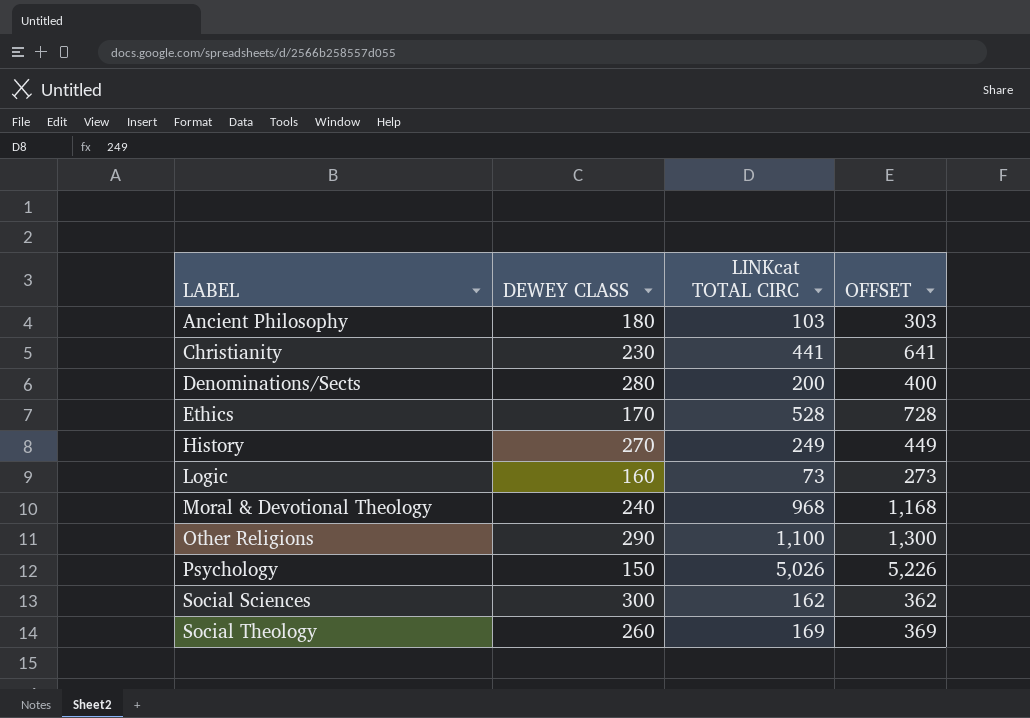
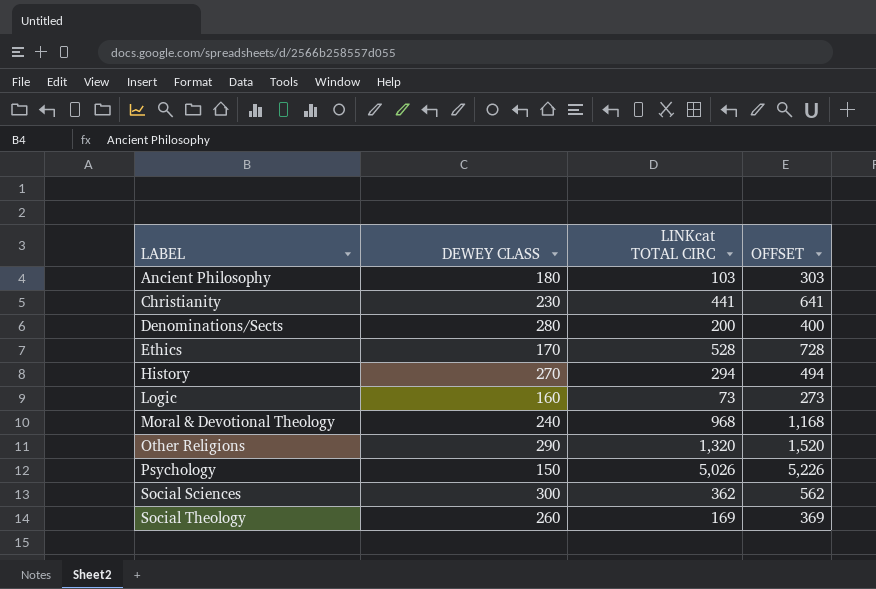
History | LINKcat TOTAL CIRC: 249 -> 294
History | OFFSET: 449 -> 494
Other Religions | LINKcat TOTAL CIRC: 1,100 -> 1,320
Other Religions | OFFSET: 1,300 -> 1,520
Social Sciences | LINKcat TOTAL CIRC: 162 -> 362
Social Sciences | OFFSET: 362 -> 562

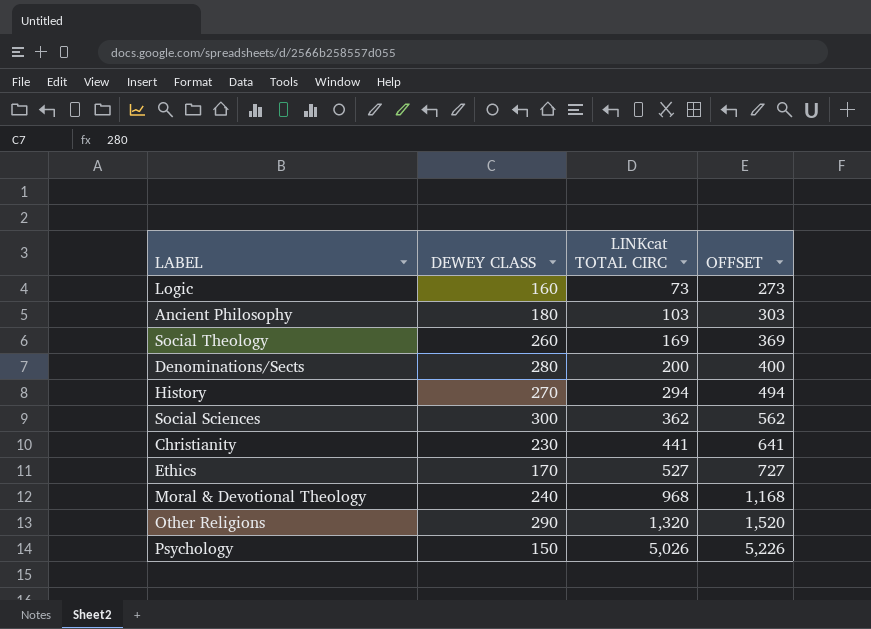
row order: LABEL ascending -> LINKcat TOTAL CIRC ascending
Ethics | LINKcat TOTAL CIRC: 528 -> 527
Ethics | OFFSET: 728 -> 727

